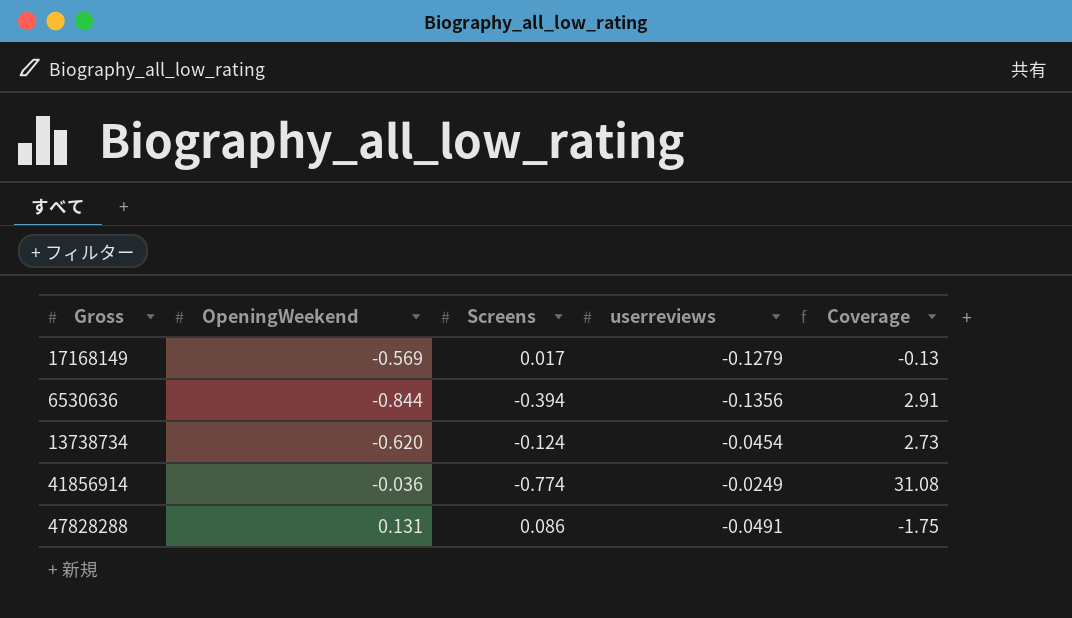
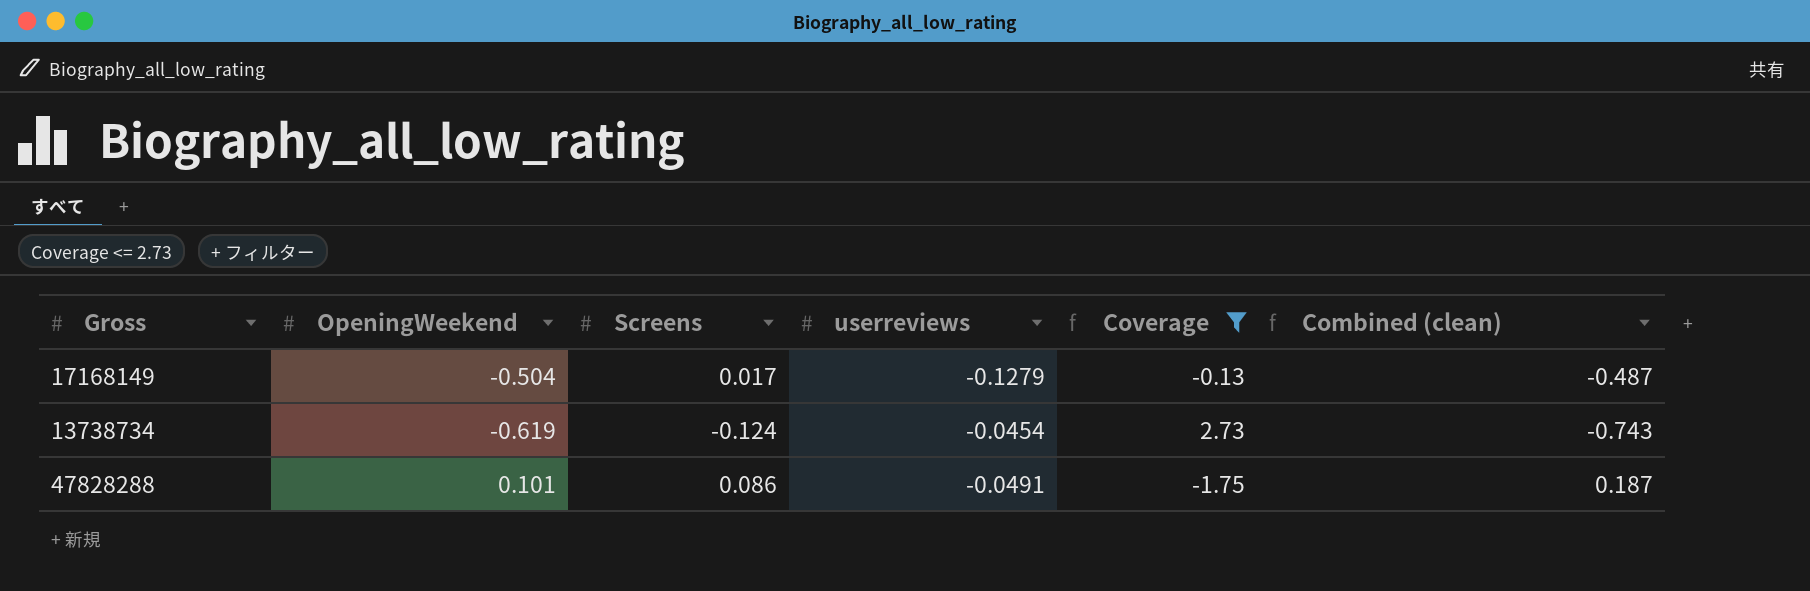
filter: none -> Coverage <= 2.73
column Combined (clean) | formula: none -> [OpeningWeekend] + [Screens]
17168149 | OpeningWeekend: -0.569 -> -0.504
13738734 | OpeningWeekend: -0.620 -> -0.619
47828288 | OpeningWeekend: 0.131 -> 0.101

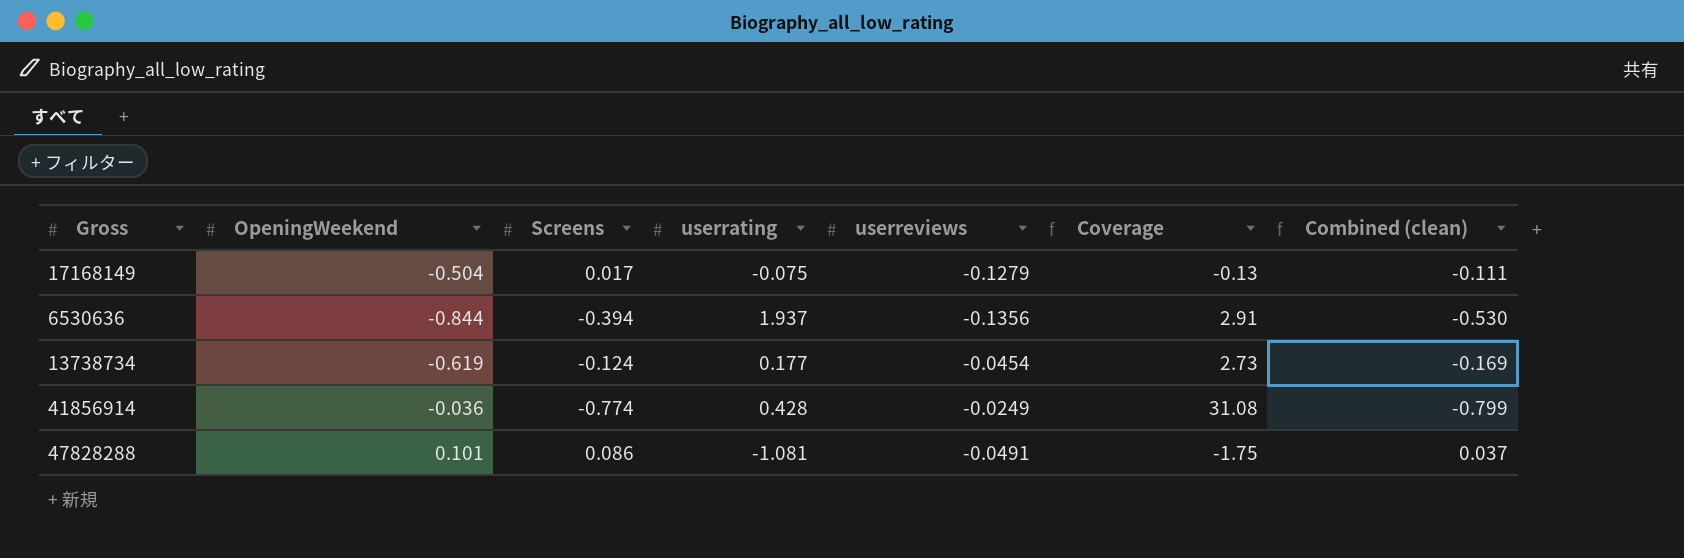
filter: Coverage <= 2.73 -> none
column userrating | position: none -> 4
column Combined (clean) | formula: [OpeningWeekend] + [Screens] -> [Screens] + [userreviews]

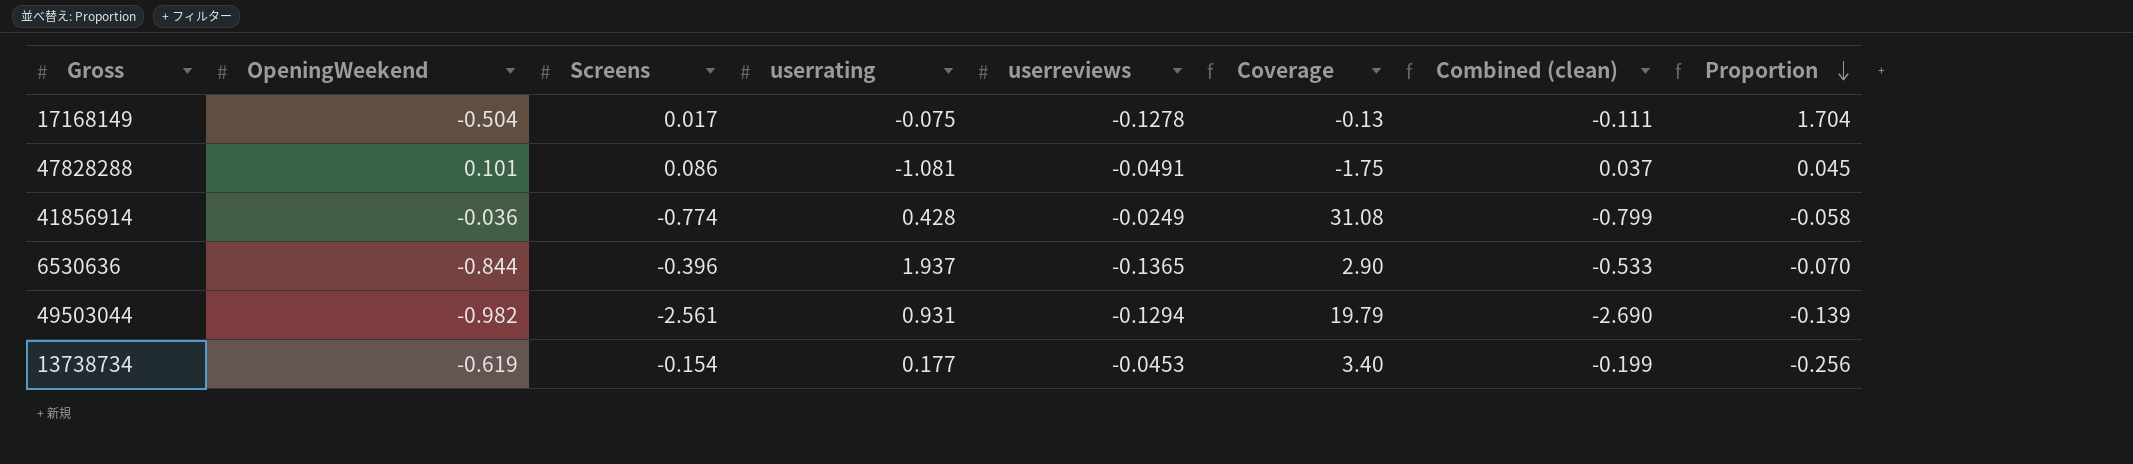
row order: none -> Proportion descending
column Proportion | formula: none -> [userreviews] / [userrating]
17168149 | userreviews: -0.1279 -> -0.1278
6530636 | Screens: -0.394 -> -0.396
6530636 | userreviews: -0.1356 -> -0.1365
6530636 | Coverage: 2.91 -> 2.90
6530636 | Combined (clean): -0.530 -> -0.533
row 49503044: none -> -0.982 | -2.561 | 0.931 | -0.1294 | 19.79 | -2.690 | -0.139
13738734 | Screens: -0.124 -> -0.154
13738734 | userreviews: -0.0454 -> -0.0453
13738734 | Coverage: 2.73 -> 3.40
13738734 | Combined (clean): -0.169 -> -0.199

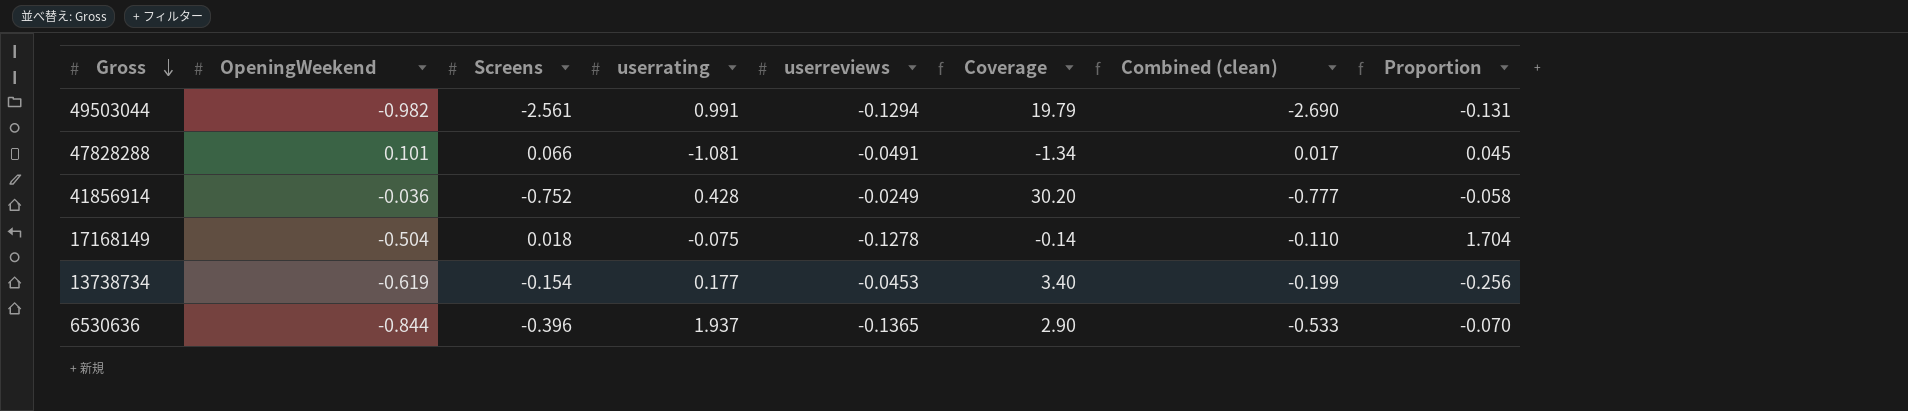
row order: Proportion descending -> Gross descending
49503044 | userrating: 0.931 -> 0.991
49503044 | Proportion: -0.139 -> -0.131
47828288 | Screens: 0.086 -> 0.066
47828288 | Coverage: -1.75 -> -1.34
47828288 | Combined (clean): 0.037 -> 0.017
41856914 | Screens: -0.774 -> -0.752
41856914 | Coverage: 31.08 -> 30.20
41856914 | Combined (clean): -0.799 -> -0.777
17168149 | Screens: 0.017 -> 0.018
17168149 | Coverage: -0.13 -> -0.14
17168149 | Combined (clean): -0.111 -> -0.110

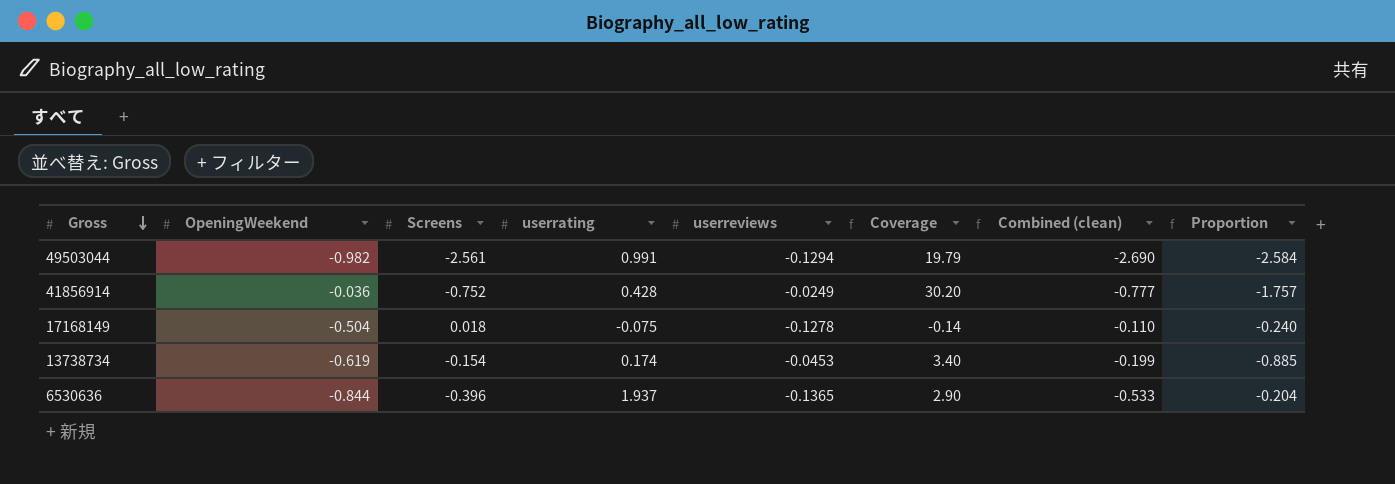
column Proportion | formula: [userreviews] / [userrating] -> [Screens] / [userrating]
row 47828288: 0.101 | 0.066 | -1.081 | -0.0491 | -1.34 | 0.017 | 0.045 -> none
13738734 | userrating: 0.177 -> 0.174

